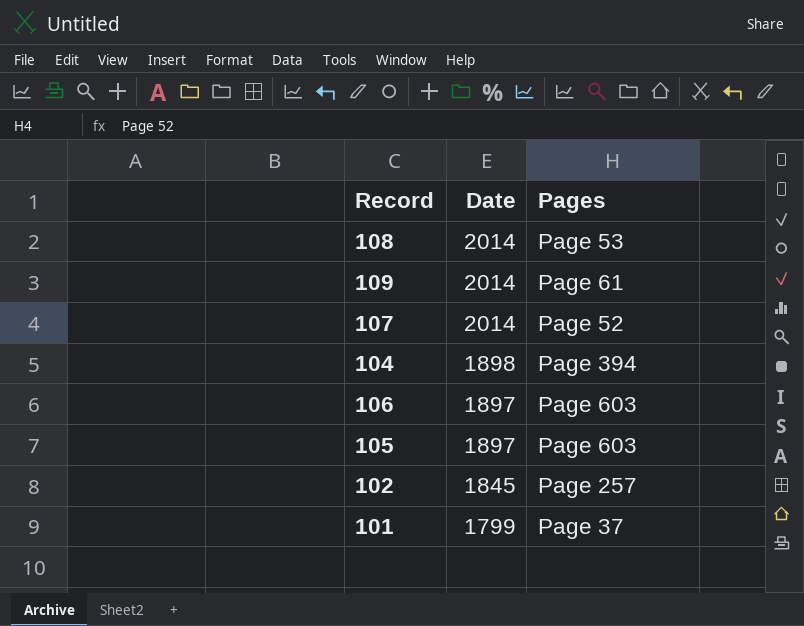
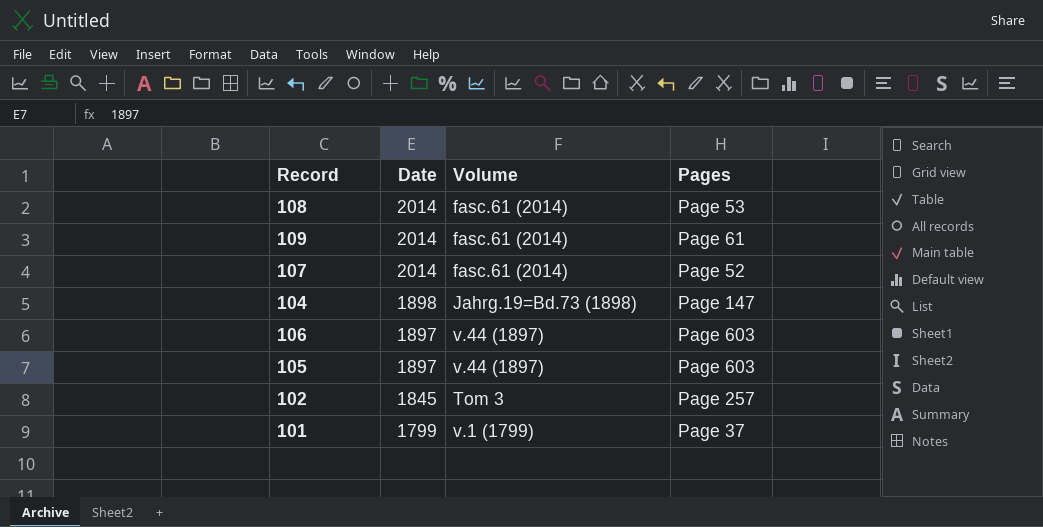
column Volume | position: none -> 3
104 | Pages: Page 394 -> Page 147

